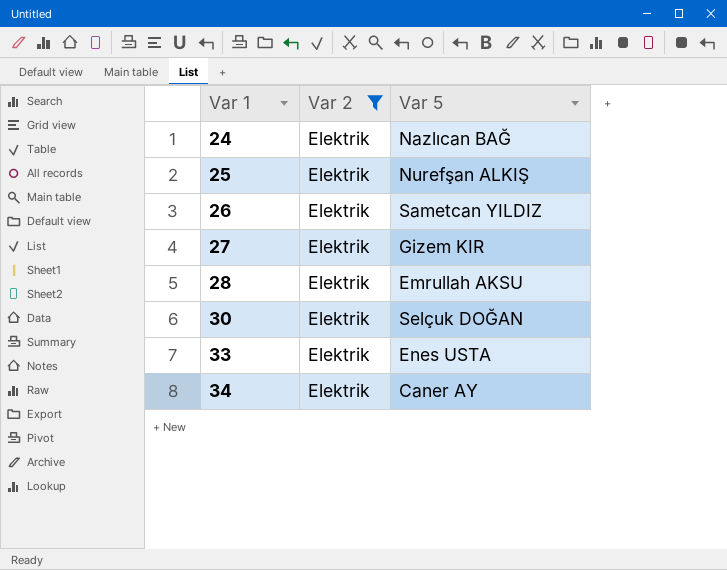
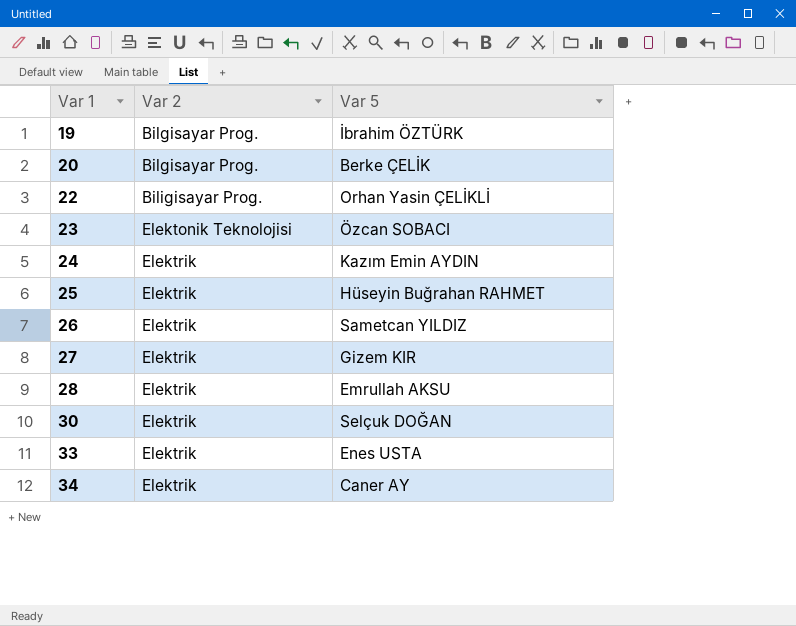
filter: Var 2 = Elektrik -> none
24 | Var 5: Nazlıcan BAĞ -> Kazım Emin AYDIN
25 | Var 5: Nurefşan ALKIŞ -> Hüseyin Buğrahan RAHMET

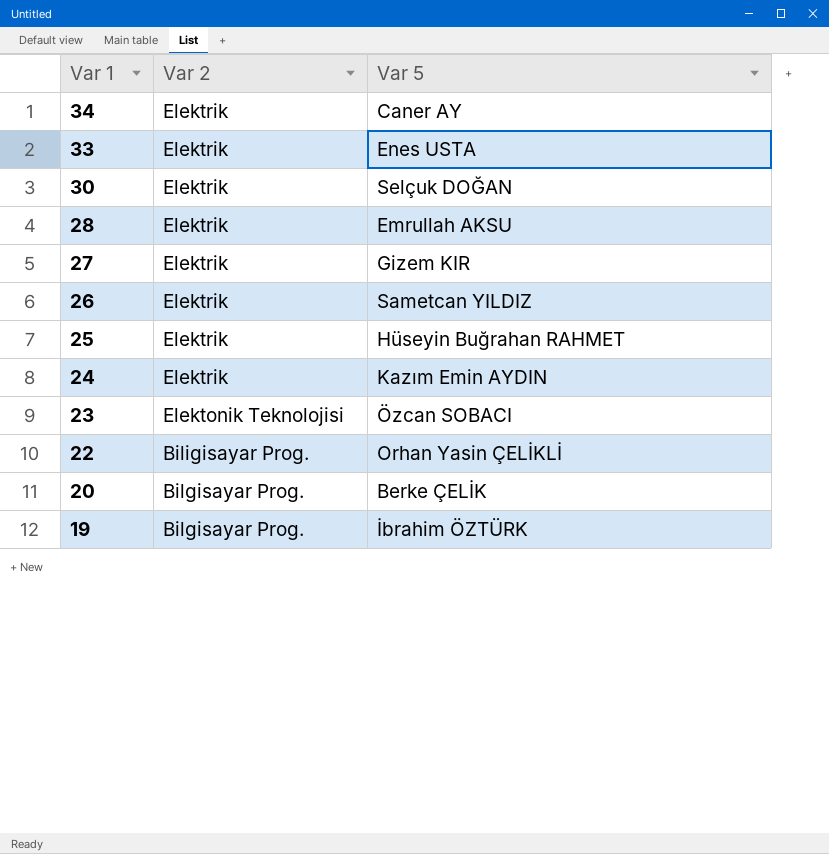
row order: Var 1 ascending -> Var 1 descending

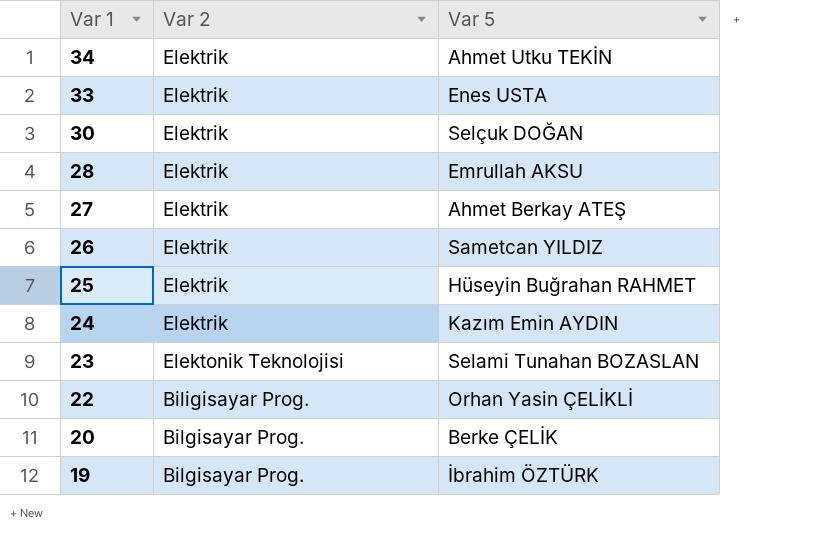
34 | Var 5: Caner AY -> Ahmet Utku TEKİN
27 | Var 5: Gizem KIR -> Ahmet Berkay ATEŞ
23 | Var 5: Özcan SOBACI -> Selami Tunahan BOZASLAN

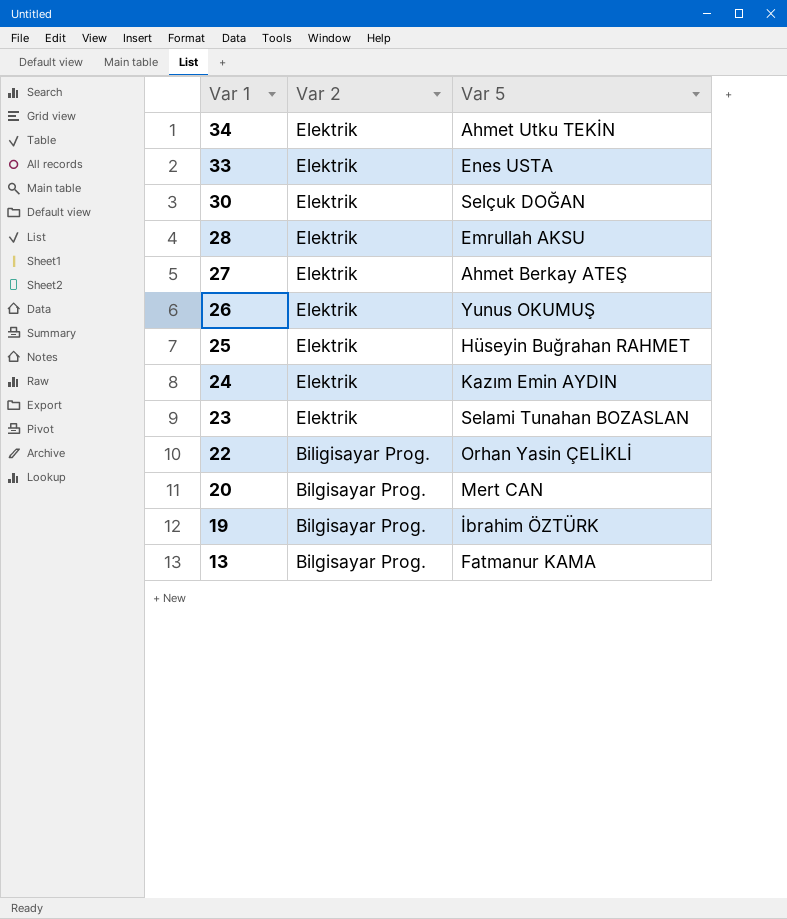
26 | Var 5: Sametcan YILDIZ -> Yunus OKUMUŞ
23 | Var 2: Elektonik Teknolojisi -> Elektrik
20 | Var 5: Berke ÇELİK -> Mert CAN
row 13: none -> Bilgisayar Prog. | Fatmanur KAMA

